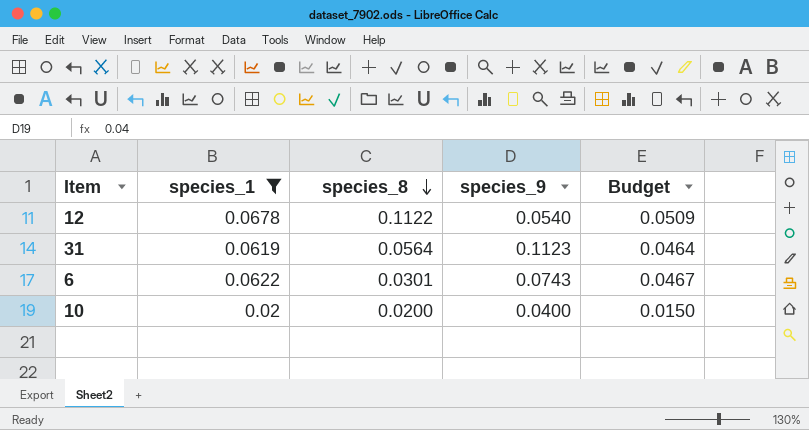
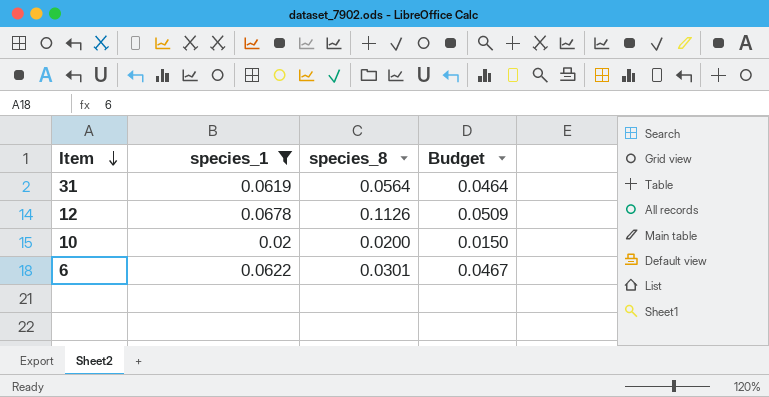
row order: species_8 descending -> Item descending
column species_9 | position: 4 -> none
12 | species_8: 0.1122 -> 0.1126

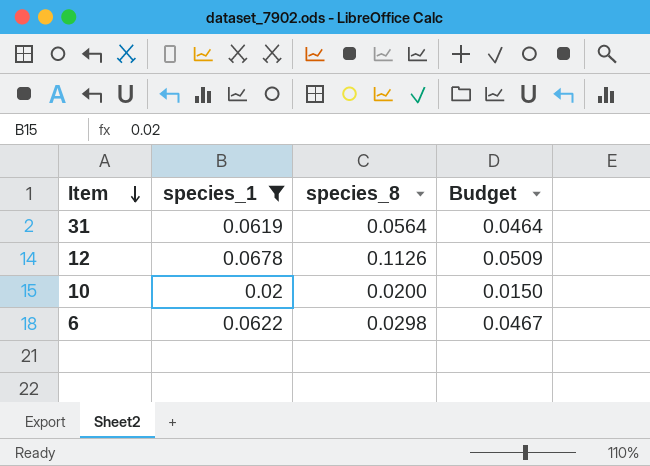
6 | species_8: 0.0301 -> 0.0298

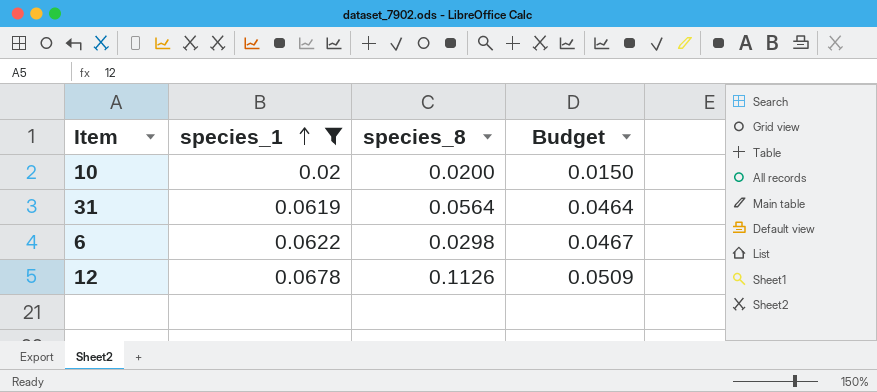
row order: Item descending -> species_1 ascending

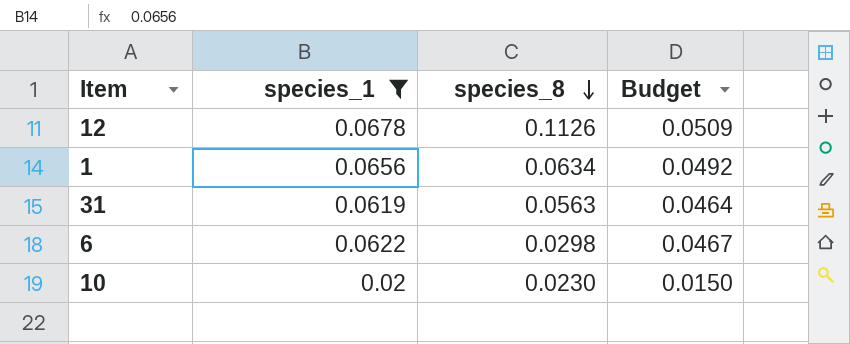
row order: species_1 ascending -> species_8 descending
row 1: none -> 0.0656 | 0.0634 | 0.0492
31 | species_8: 0.0564 -> 0.0563
10 | species_8: 0.0200 -> 0.0230

